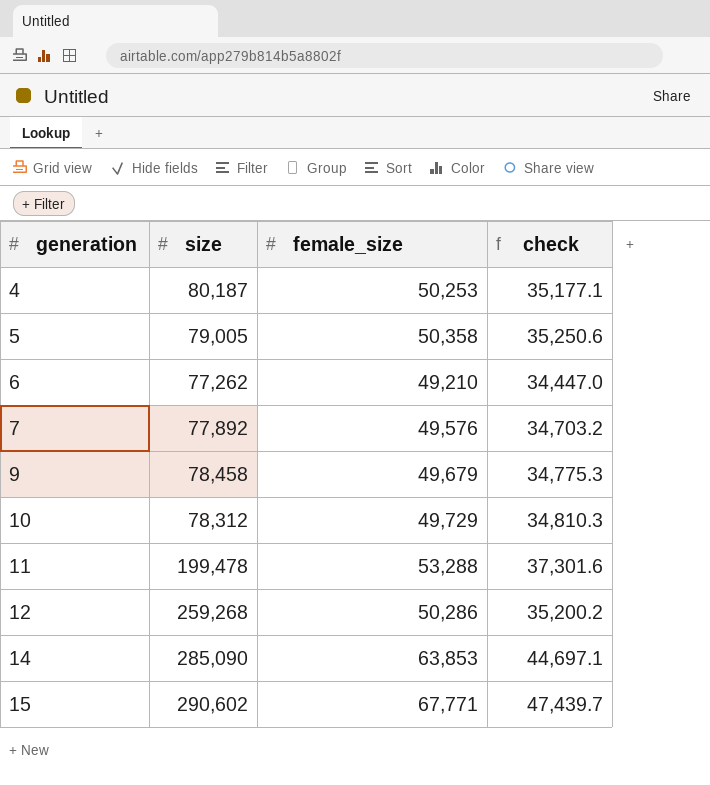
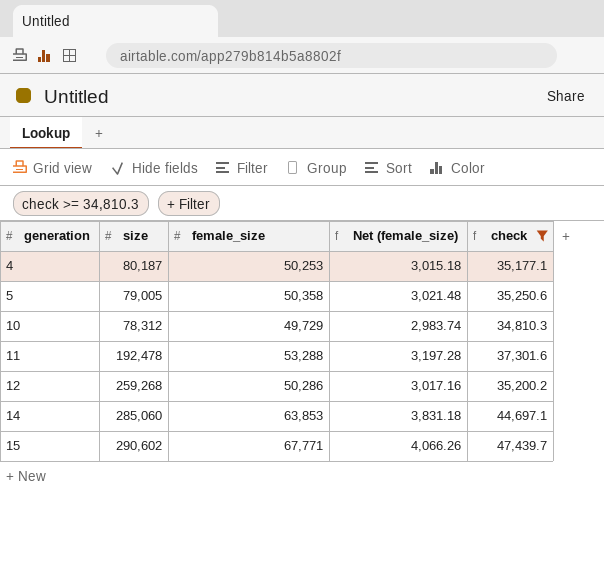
filter: none -> check >= 34,810.3
column Net (female_size) | formula: none -> [female_size] * 0.06
11 | size: 199,478 -> 192,478
14 | size: 285,090 -> 285,060

